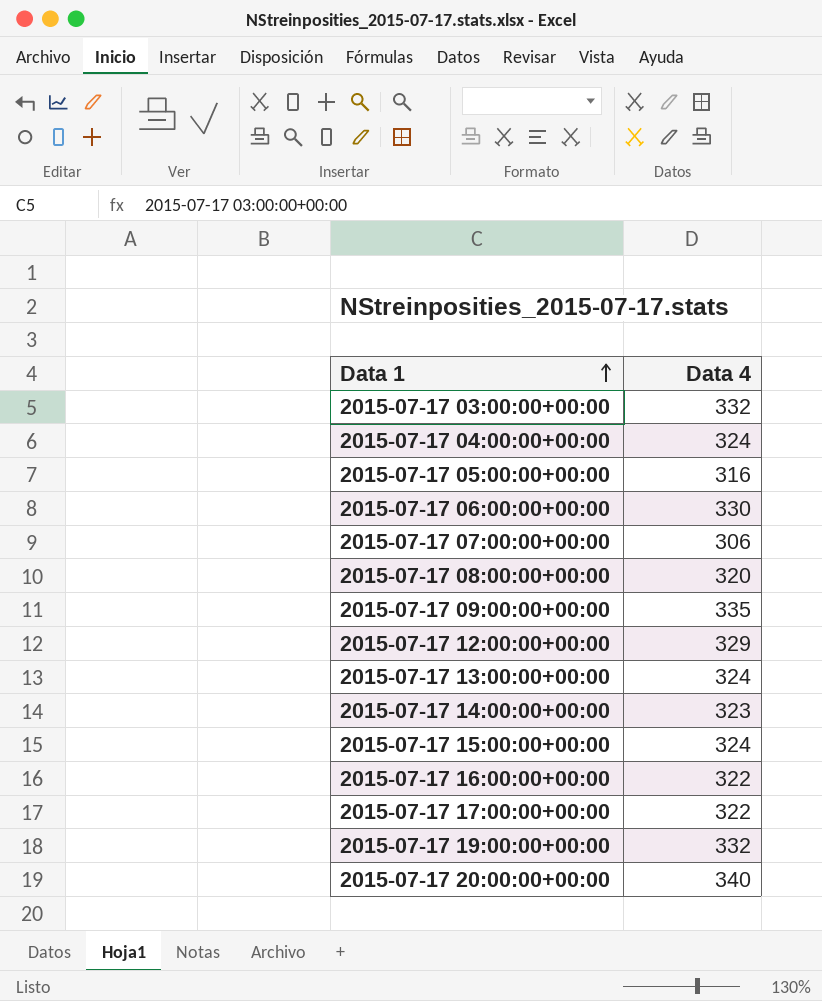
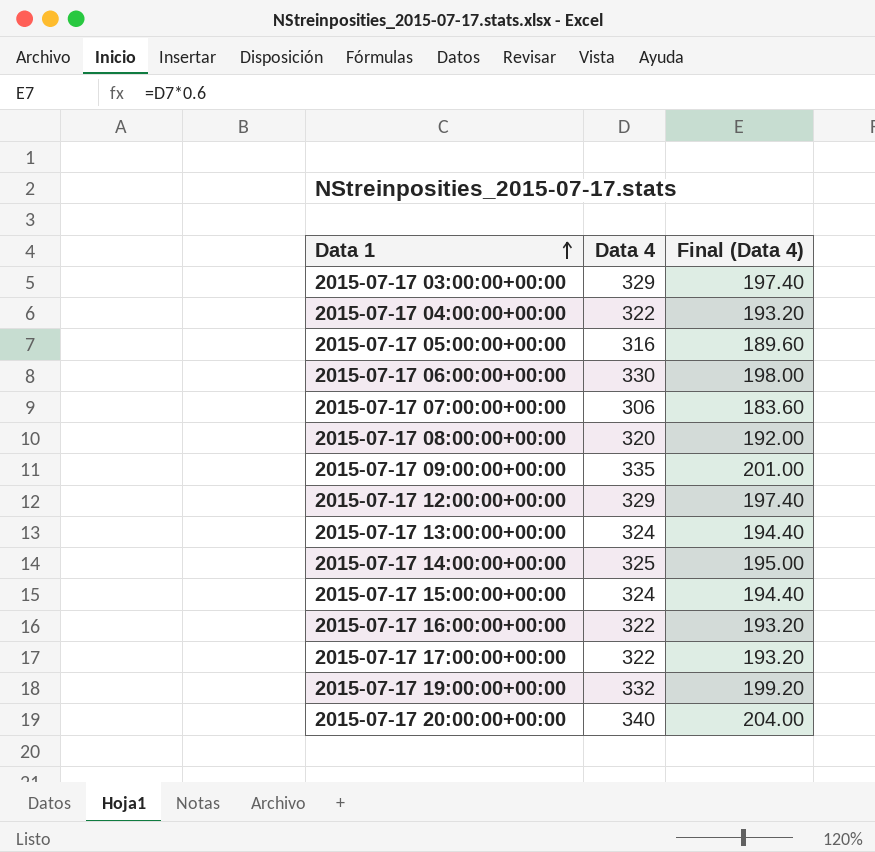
column Final (Data 4) | formula: none -> [Data 4] * 0.6
2015-07-17 03:00:00+00:00 | Data 4: 332 -> 329
2015-07-17 04:00:00+00:00 | Data 4: 324 -> 322
2015-07-17 14:00:00+00:00 | Data 4: 323 -> 325

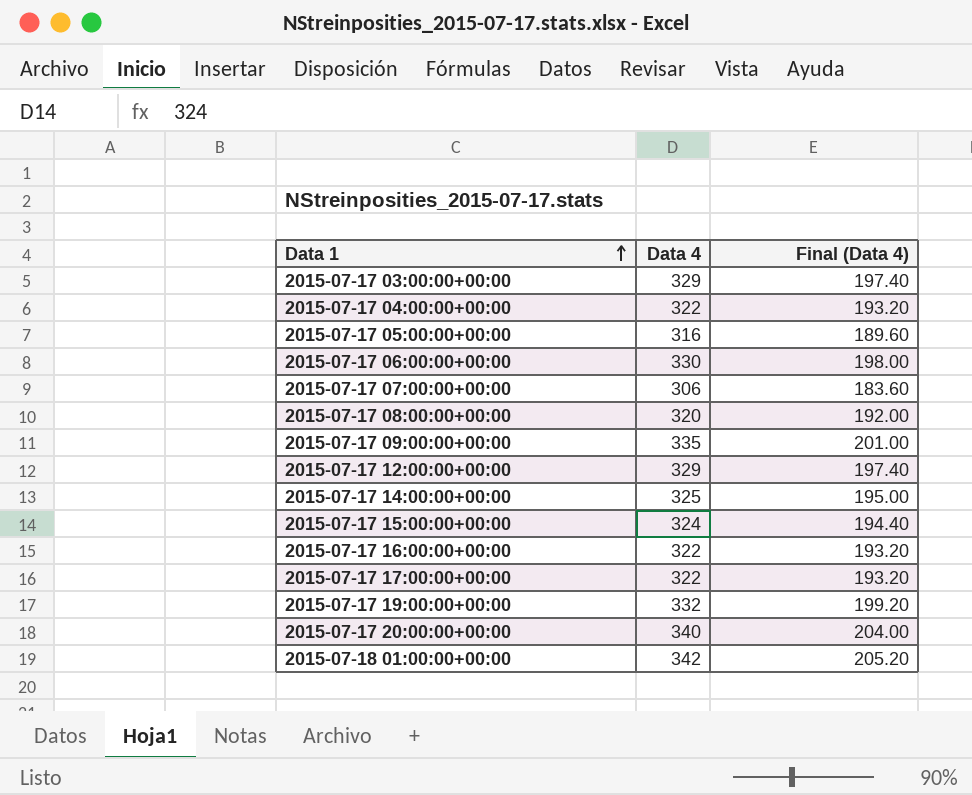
row 2015-07-17 13:00:00+00:00: 324 | 194.40 -> none
row 2015-07-18 01:00:00+00:00: none -> 342 | 205.20

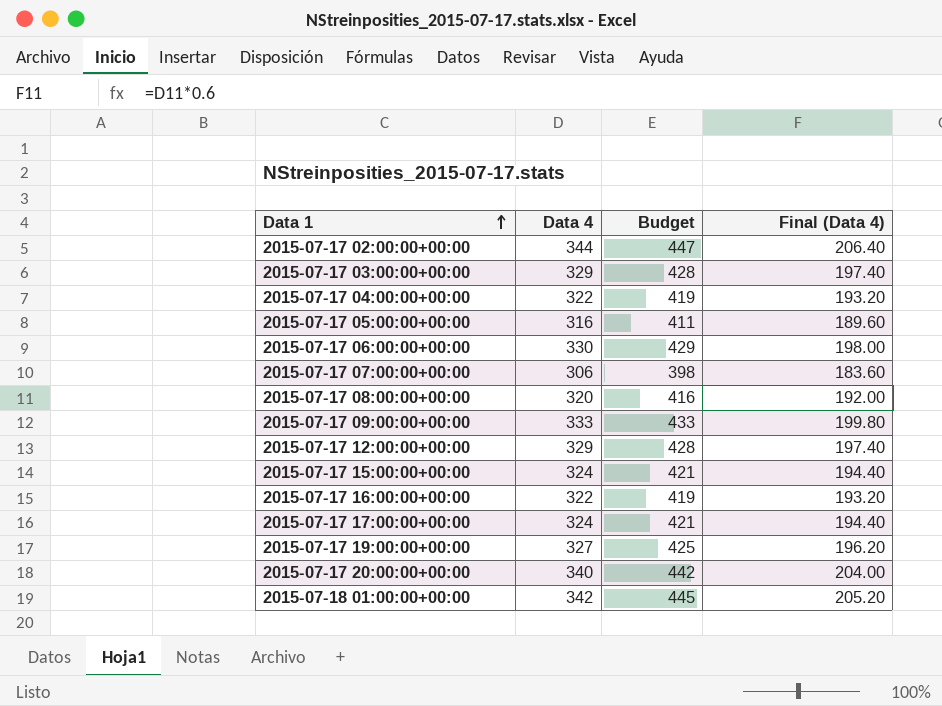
column Budget | formula: none -> [Data 4] * 1.3
row 2015-07-17 14:00:00+00:00: 325 | 195.00 -> none
row 2015-07-17 02:00:00+00:00: none -> 344 | 447 | 206.40
2015-07-17 09:00:00+00:00 | Data 4: 335 -> 333
2015-07-17 09:00:00+00:00 | Final (Data 4): 201.00 -> 199.80
2015-07-17 17:00:00+00:00 | Data 4: 322 -> 324
2015-07-17 17:00:00+00:00 | Final (Data 4): 193.20 -> 194.40
2015-07-17 19:00:00+00:00 | Data 4: 332 -> 327
2015-07-17 19:00:00+00:00 | Final (Data 4): 199.20 -> 196.20

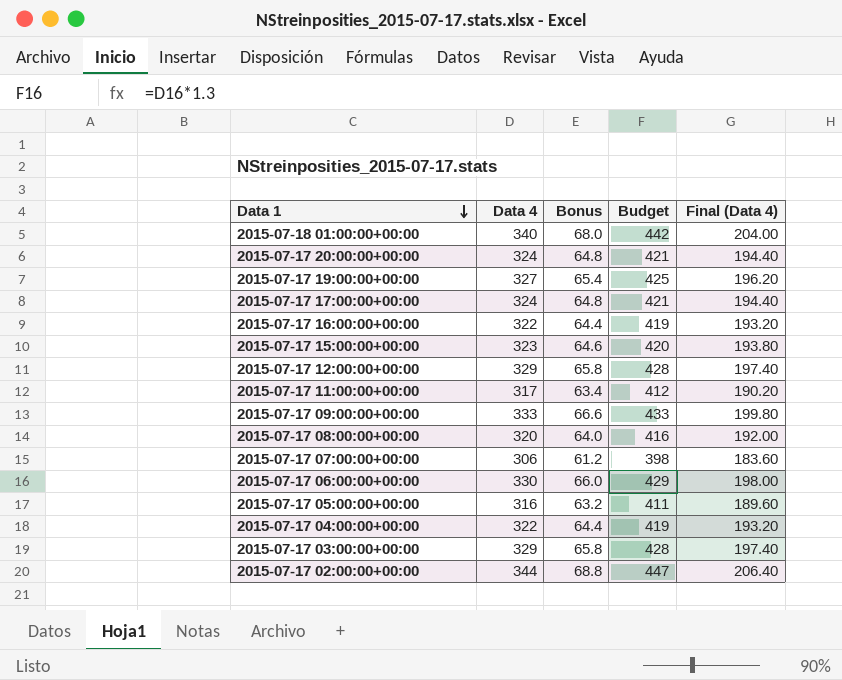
row order: Data 1 ascending -> Data 1 descending
column Bonus | formula: none -> [Data 4] * 0.2
2015-07-18 01:00:00+00:00 | Data 4: 342 -> 340
2015-07-18 01:00:00+00:00 | Budget: 445 -> 442
2015-07-18 01:00:00+00:00 | Final (Data 4): 205.20 -> 204.00
2015-07-17 20:00:00+00:00 | Data 4: 340 -> 324
2015-07-17 20:00:00+00:00 | Budget: 442 -> 421
2015-07-17 20:00:00+00:00 | Final (Data 4): 204.00 -> 194.40
2015-07-17 15:00:00+00:00 | Data 4: 324 -> 323
2015-07-17 15:00:00+00:00 | Budget: 421 -> 420
2015-07-17 15:00:00+00:00 | Final (Data 4): 194.40 -> 193.80
row 2015-07-17 11:00:00+00:00: none -> 317 | 63.4 | 412 | 190.20

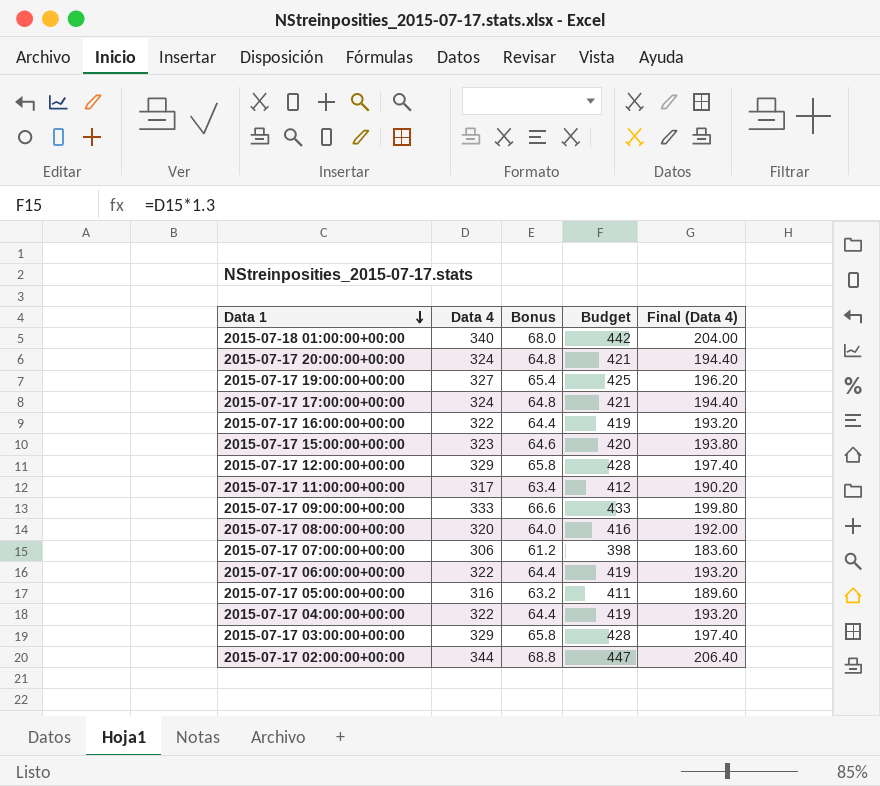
2015-07-17 06:00:00+00:00 | Data 4: 330 -> 322
2015-07-17 06:00:00+00:00 | Bonus: 66.0 -> 64.4
2015-07-17 06:00:00+00:00 | Budget: 429 -> 419
2015-07-17 06:00:00+00:00 | Final (Data 4): 198.00 -> 193.20

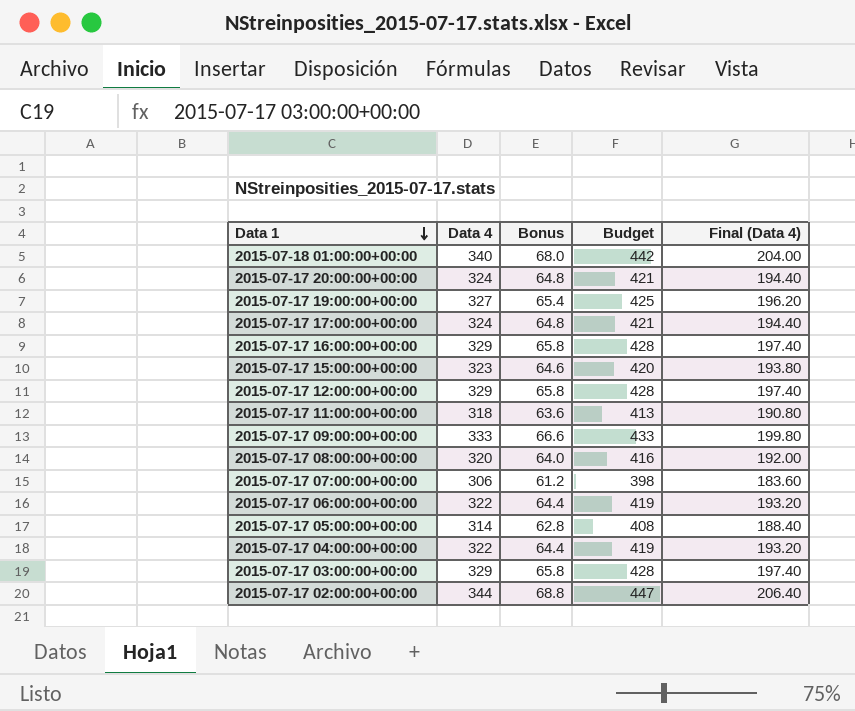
2015-07-17 16:00:00+00:00 | Data 4: 322 -> 329
2015-07-17 16:00:00+00:00 | Bonus: 64.4 -> 65.8
2015-07-17 16:00:00+00:00 | Budget: 419 -> 428
2015-07-17 16:00:00+00:00 | Final (Data 4): 193.20 -> 197.40
2015-07-17 11:00:00+00:00 | Data 4: 317 -> 318
2015-07-17 11:00:00+00:00 | Bonus: 63.4 -> 63.6
2015-07-17 11:00:00+00:00 | Budget: 412 -> 413
2015-07-17 11:00:00+00:00 | Final (Data 4): 190.20 -> 190.80
2015-07-17 05:00:00+00:00 | Data 4: 316 -> 314
2015-07-17 05:00:00+00:00 | Bonus: 63.2 -> 62.8
2015-07-17 05:00:00+00:00 | Budget: 411 -> 408
2015-07-17 05:00:00+00:00 | Final (Data 4): 189.60 -> 188.40

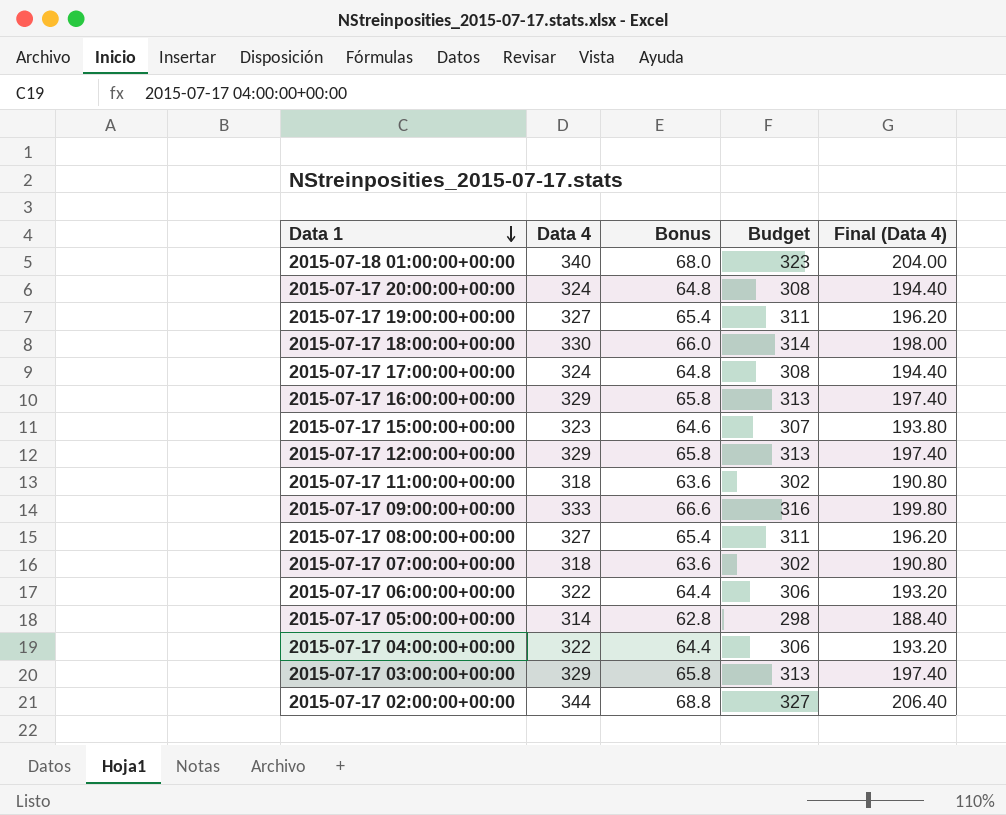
column Budget | formula: [Data 4] * 1.3 -> [Data 4] * 0.95
row 2015-07-17 18:00:00+00:00: none -> 330 | 66.0 | 314 | 198.00
2015-07-17 08:00:00+00:00 | Data 4: 320 -> 327
2015-07-17 08:00:00+00:00 | Bonus: 64.0 -> 65.4
2015-07-17 08:00:00+00:00 | Final (Data 4): 192.00 -> 196.20
2015-07-17 07:00:00+00:00 | Data 4: 306 -> 318
2015-07-17 07:00:00+00:00 | Bonus: 61.2 -> 63.6
2015-07-17 07:00:00+00:00 | Final (Data 4): 183.60 -> 190.80

